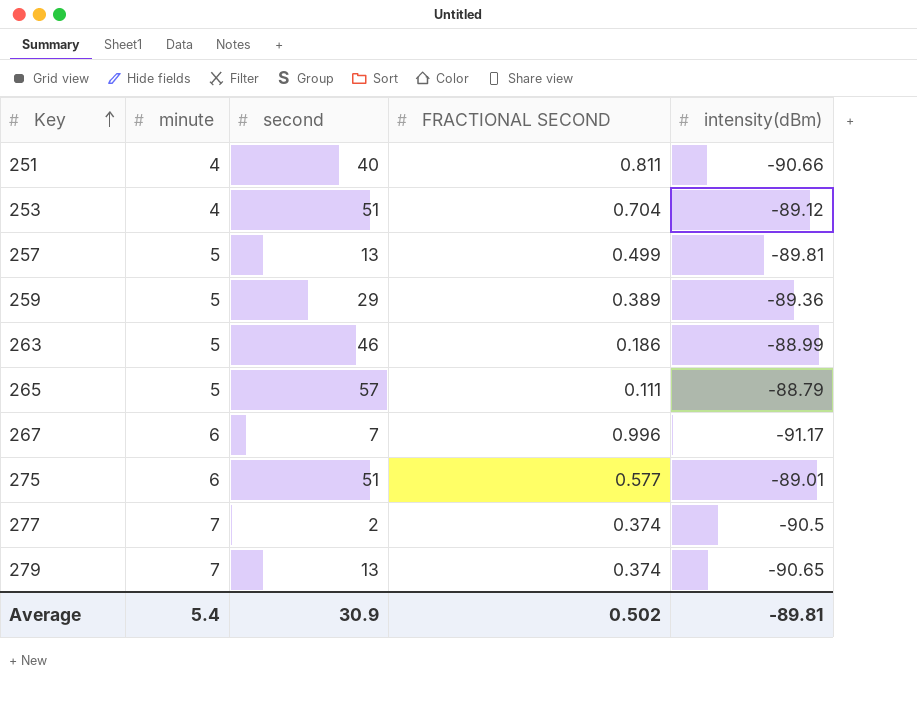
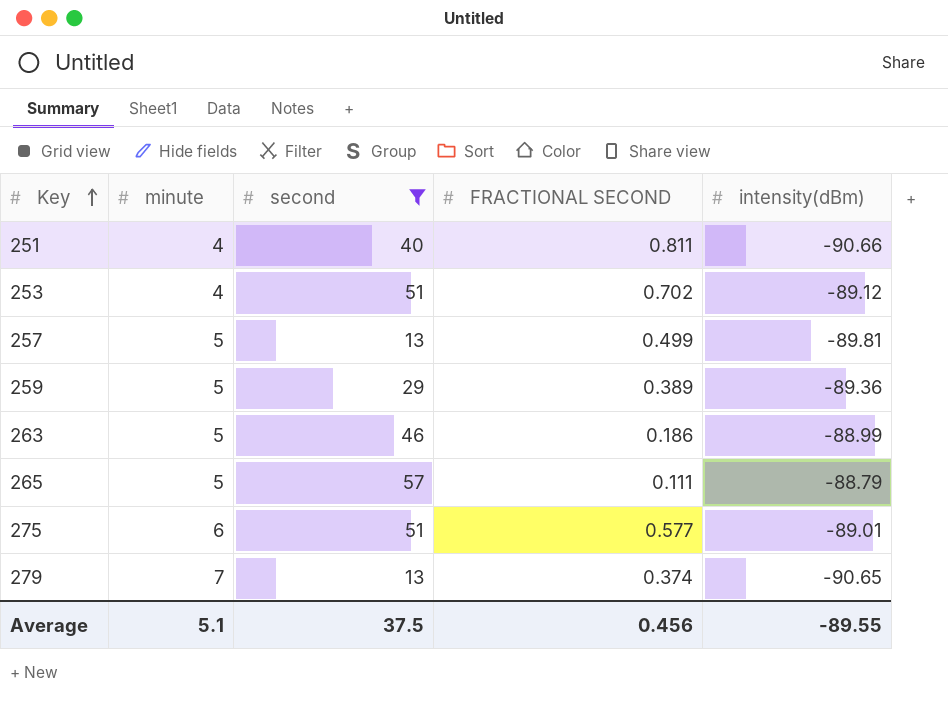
filter: none -> second >= 13
253 | FRACTIONAL SECOND: 0.704 -> 0.702
Average | minute: 5.4 -> 5.1
Average | second: 30.9 -> 37.5
Average | FRACTIONAL SECOND: 0.502 -> 0.456
Average | intensity(dBm): -89.81 -> -89.55

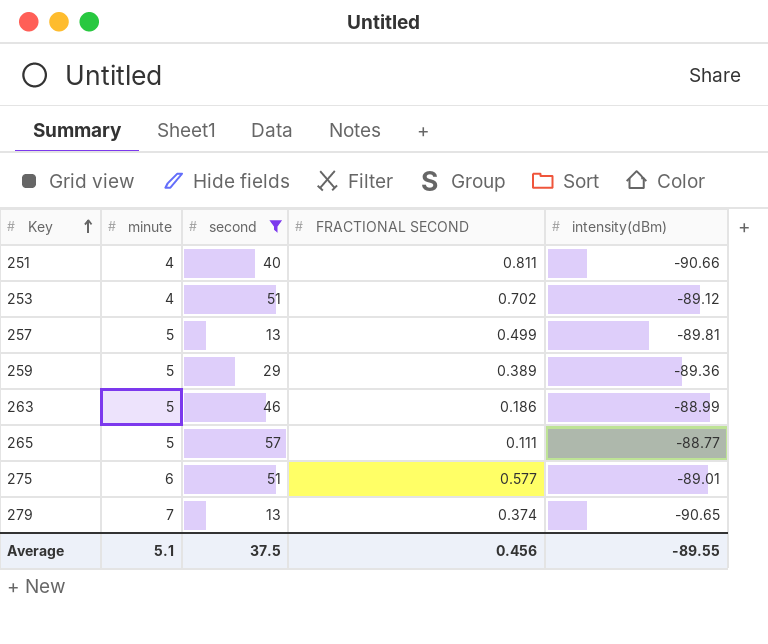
265 | intensity(dBm): -88.79 -> -88.77

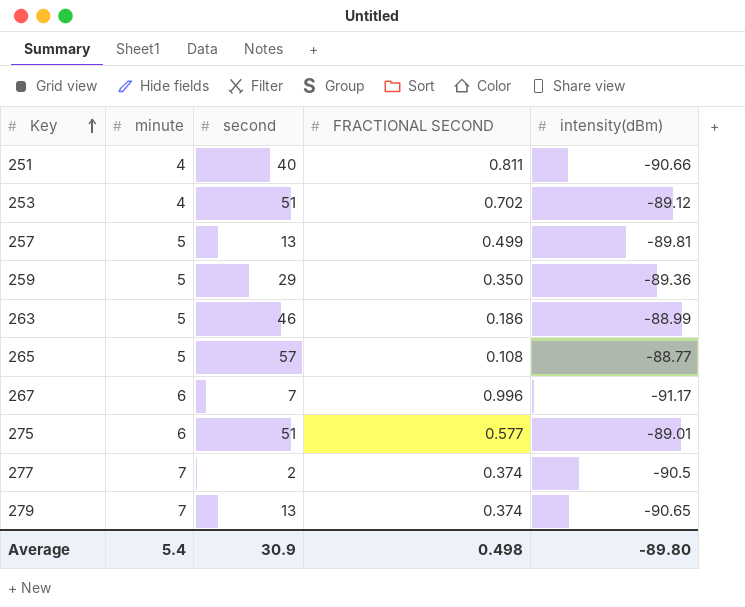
filter: second >= 13 -> none
259 | FRACTIONAL SECOND: 0.389 -> 0.350
265 | FRACTIONAL SECOND: 0.111 -> 0.108
Average | minute: 5.1 -> 5.4
Average | second: 37.5 -> 30.9
Average | FRACTIONAL SECOND: 0.456 -> 0.498
Average | intensity(dBm): -89.55 -> -89.80

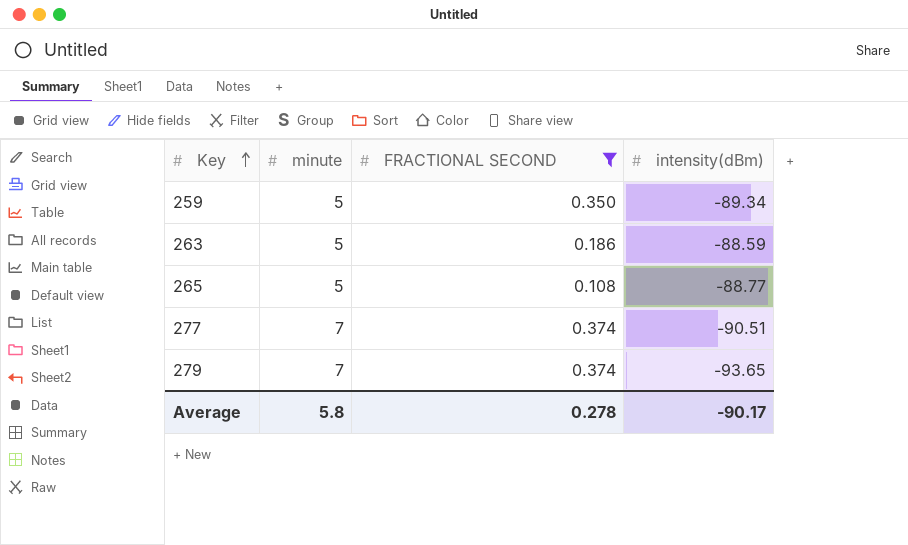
filter: none -> FRACTIONAL SECOND <= 0.374
column second | position: 3 -> none
259 | intensity(dBm): -89.36 -> -89.34
263 | intensity(dBm): -88.99 -> -88.59
277 | intensity(dBm): -90.5 -> -90.51
279 | intensity(dBm): -90.65 -> -93.65
Average | minute: 5.4 -> 5.8
Average | FRACTIONAL SECOND: 0.498 -> 0.278
Average | intensity(dBm): -89.80 -> -90.17

